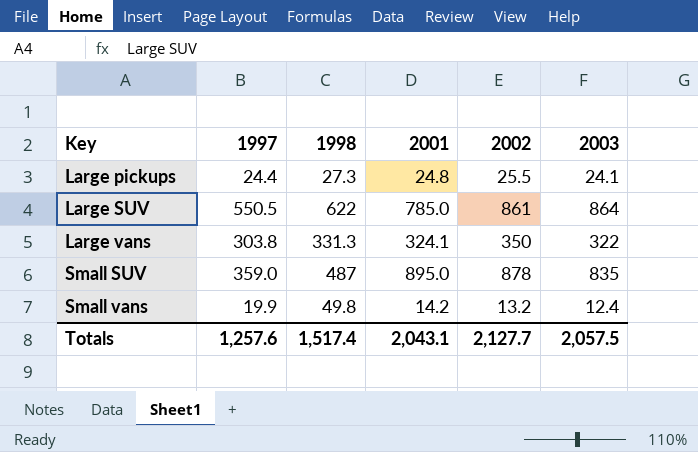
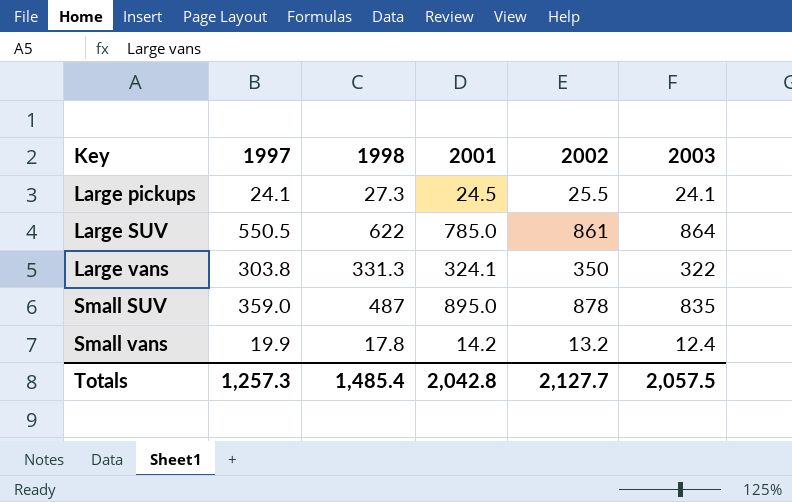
Large pickups | 1997: 24.4 -> 24.1
Large pickups | 2001: 24.8 -> 24.5
Small vans | 1998: 49.8 -> 17.8
Totals | 1997: 1,257.6 -> 1,257.3
Totals | 1998: 1,517.4 -> 1,485.4
Totals | 2001: 2,043.1 -> 2,042.8

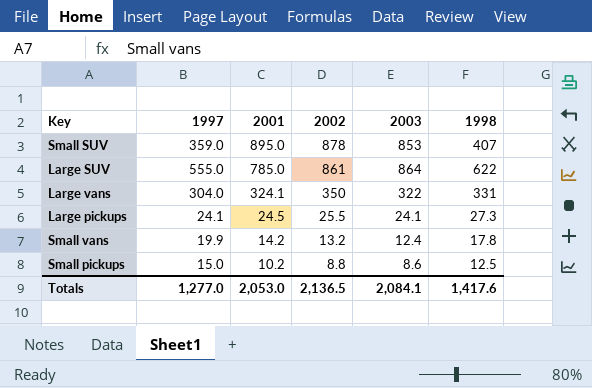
row order: Key ascending -> 2001 descending
column 1998 | position: 3 -> 6
Small SUV | 2003: 835 -> 853
Small SUV | 1998: 487 -> 407
Large SUV | 1997: 550.5 -> 555.0
Large vans | 1997: 303.8 -> 304.0
Large vans | 1998: 331.3 -> 331
row Small pickups: none -> 15.0 | 10.2 | 8.8 | 8.6 | 12.5
Totals | 1997: 1,257.3 -> 1,277.0
Totals | 2001: 2,042.8 -> 2,053.0
Totals | 2002: 2,127.7 -> 2,136.5
Totals | 2003: 2,057.5 -> 2,084.1
Totals | 1998: 1,485.4 -> 1,417.6

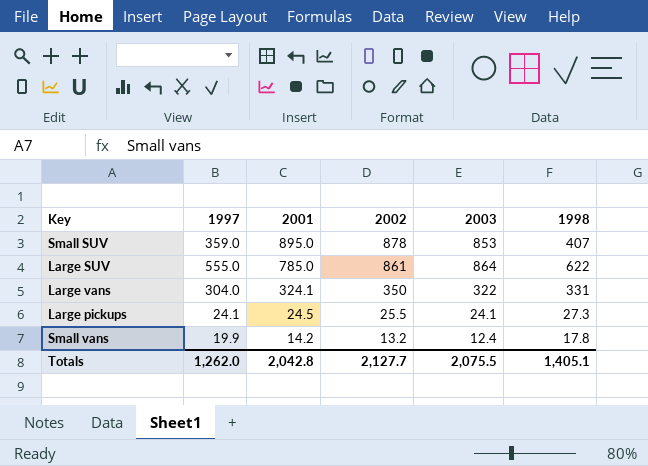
row Small pickups: 15.0 | 10.2 | 8.8 | 8.6 | 12.5 -> none
Totals | 1997: 1,277.0 -> 1,262.0
Totals | 2001: 2,053.0 -> 2,042.8
Totals | 2002: 2,136.5 -> 2,127.7
Totals | 2003: 2,084.1 -> 2,075.5
Totals | 1998: 1,417.6 -> 1,405.1

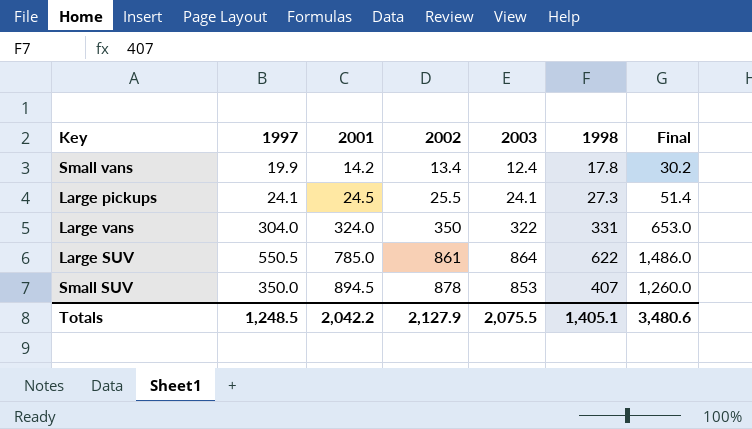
row order: 2001 descending -> 2001 ascending
column Final | formula: none -> [2003] + [1998]
Small vans | 2002: 13.2 -> 13.4
Large vans | 2001: 324.1 -> 324.0
Large SUV | 1997: 555.0 -> 550.5
Small SUV | 1997: 359.0 -> 350.0
Small SUV | 2001: 895.0 -> 894.5
Totals | 1997: 1,262.0 -> 1,248.5
Totals | 2001: 2,042.8 -> 2,042.2
Totals | 2002: 2,127.7 -> 2,127.9

